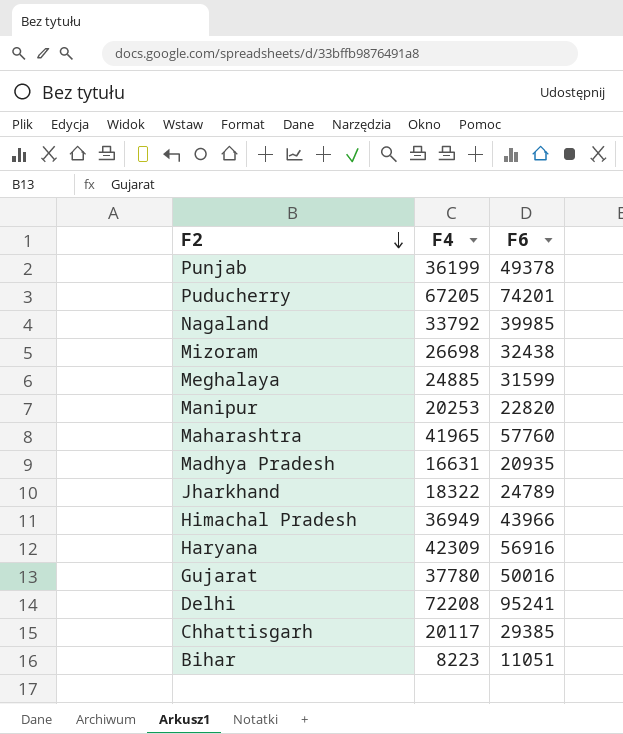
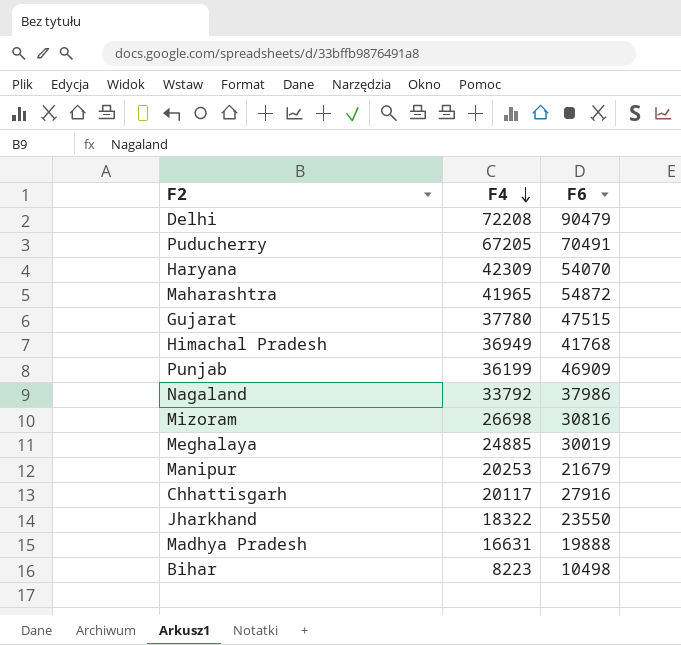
row order: F2 descending -> F4 descending
Delhi | F6: 95241 -> 90479
Puducherry | F6: 74201 -> 70491
Haryana | F6: 56916 -> 54070
Maharashtra | F6: 57760 -> 54872
Gujarat | F6: 50016 -> 47515
Himachal Pradesh | F6: 43966 -> 41768
Punjab | F6: 49378 -> 46909
Nagaland | F6: 39985 -> 37986
Mizoram | F6: 32438 -> 30816
Meghalaya | F6: 31599 -> 30019
Manipur | F6: 22820 -> 21679
Chhattisgarh | F6: 29385 -> 27916
Jharkhand | F6: 24789 -> 23550
Madhya Pradesh | F6: 20935 -> 19888
Bihar | F6: 11051 -> 10498

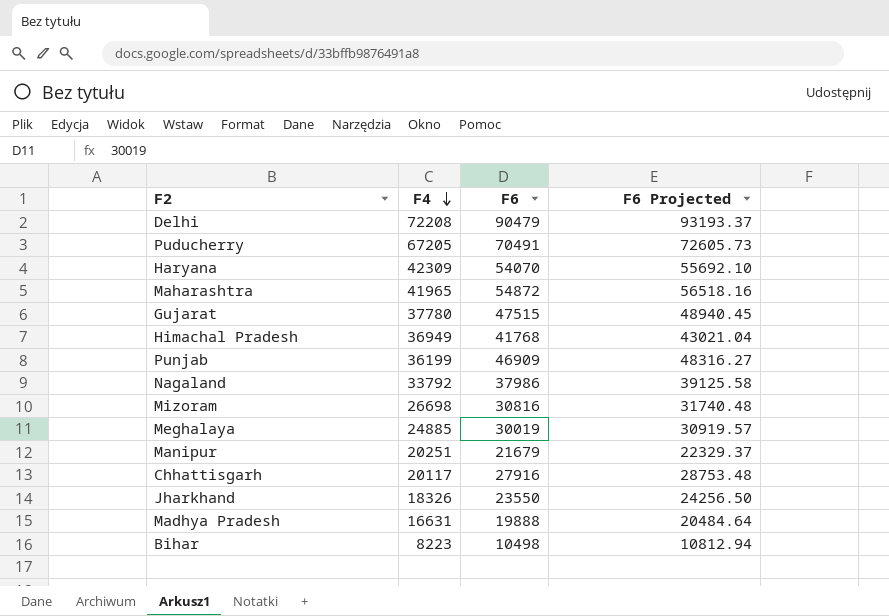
column F6 Projected | formula: none -> [F6] * 1.03
Manipur | F4: 20253 -> 20251
Jharkhand | F4: 18322 -> 18326

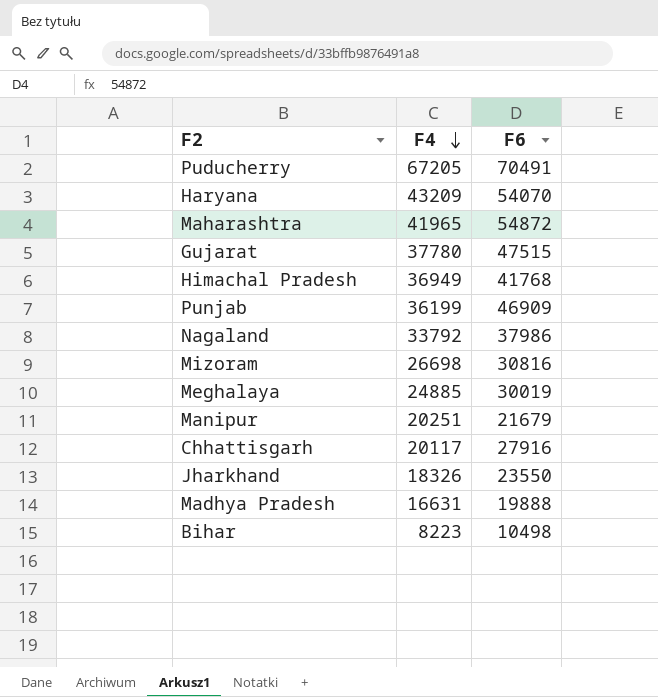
column F6 Projected | formula: [F6] * 1.03 -> none
row Delhi: 72208 | 90479 | 93193.37 -> none
Haryana | F4: 42309 -> 43209

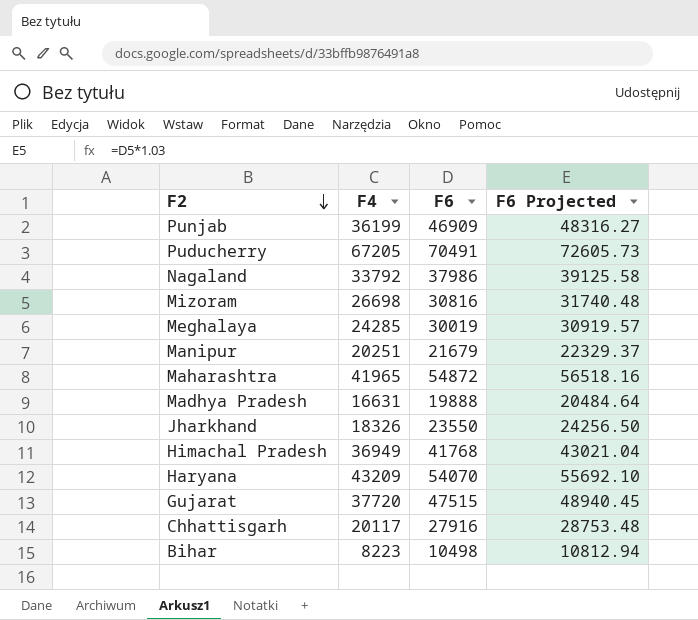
row order: F4 descending -> F2 descending
column F6 Projected | formula: none -> [F6] * 1.03
Meghalaya | F4: 24885 -> 24285
Gujarat | F4: 37780 -> 37720

